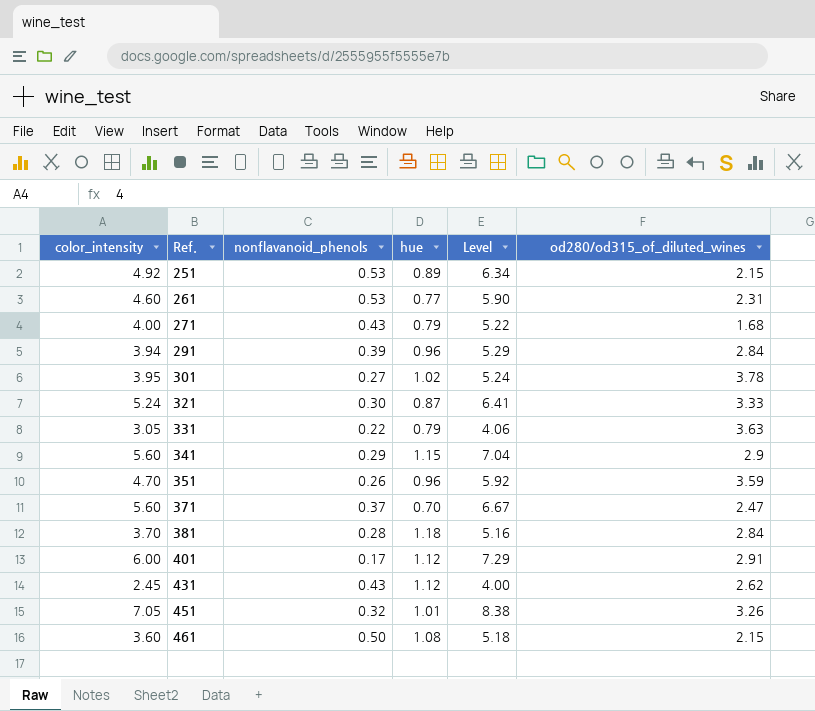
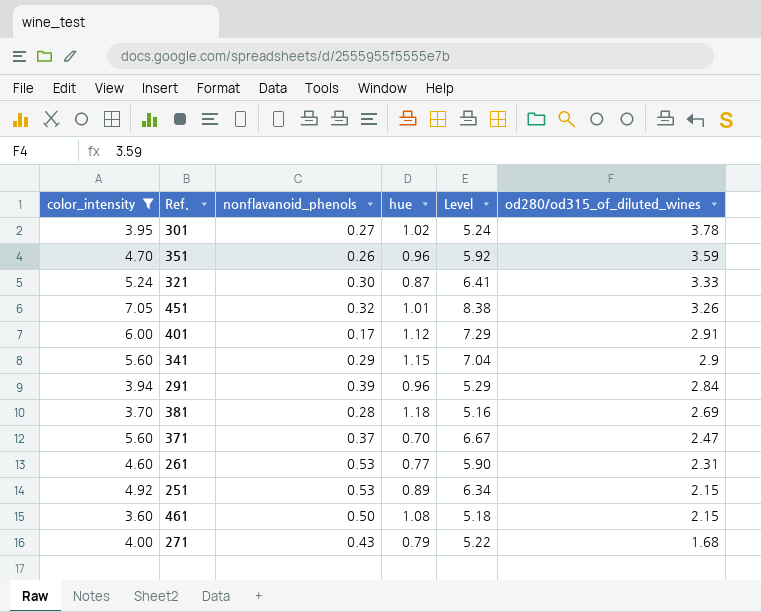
filter: none -> color_intensity >= 3.60
row order: Ref. ascending -> od280/od315_of_diluted_wines descending
381 | od280/od315_of_diluted_wines: 2.84 -> 2.69

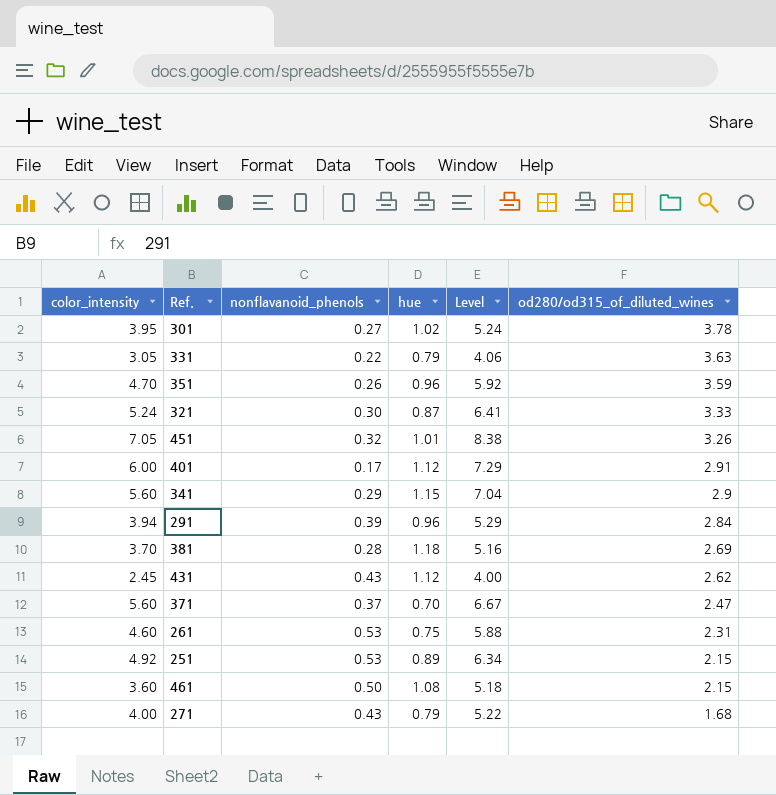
filter: color_intensity >= 3.60 -> none
261 | hue: 0.77 -> 0.75
261 | Level: 5.90 -> 5.88

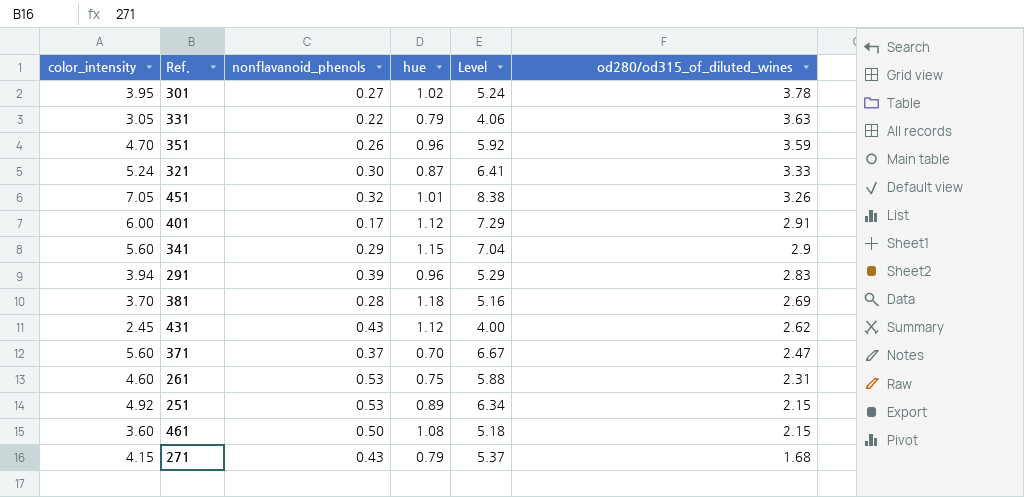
291 | od280/od315_of_diluted_wines: 2.84 -> 2.83
271 | color_intensity: 4.00 -> 4.15
271 | Level: 5.22 -> 5.37

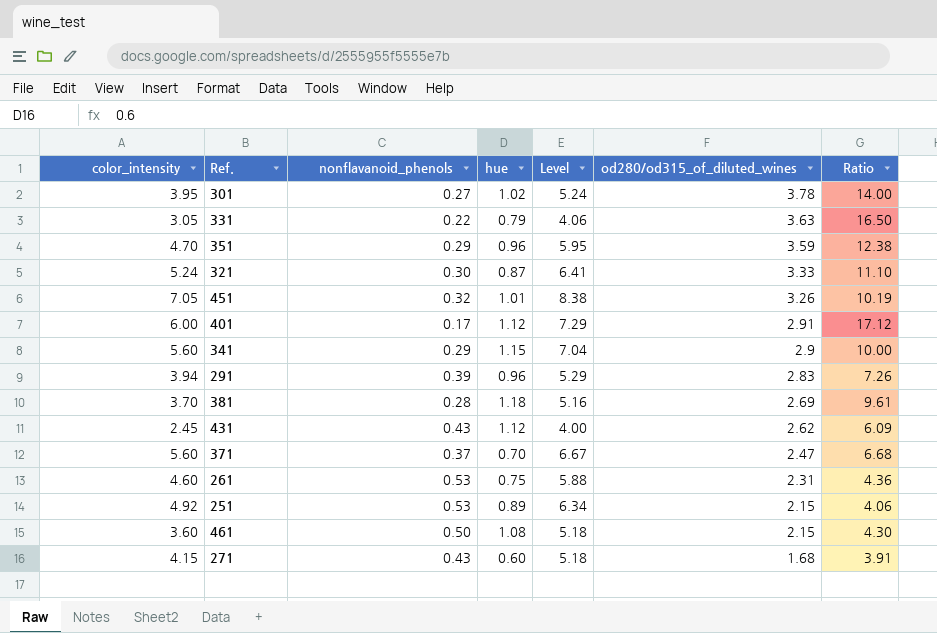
column Ratio | formula: none -> [od280/od315_of_diluted_wines] / [nonflavanoid_phenols]
351 | nonflavanoid_phenols: 0.26 -> 0.29
351 | Level: 5.92 -> 5.95
271 | hue: 0.79 -> 0.60
271 | Level: 5.37 -> 5.18

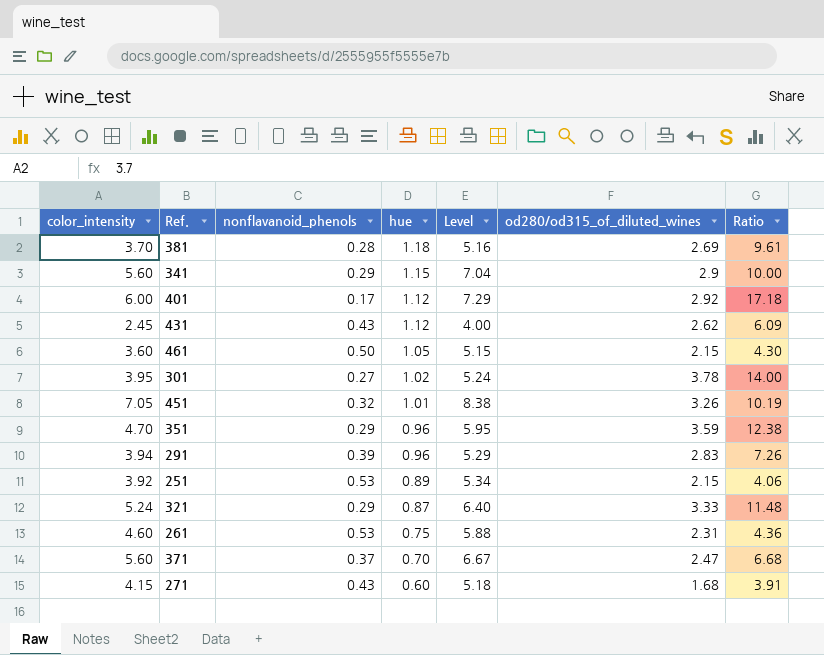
row order: od280/od315_of_diluted_wines descending -> hue descending
row 331: 3.05 | 0.22 | 0.79 | 4.06 | 3.63 | 16.50 -> none
401 | od280/od315_of_diluted_wines: 2.91 -> 2.92
401 | Ratio: 17.12 -> 17.18
461 | hue: 1.08 -> 1.05
461 | Level: 5.18 -> 5.15
251 | color_intensity: 4.92 -> 3.92
251 | Level: 6.34 -> 5.34
321 | nonflavanoid_phenols: 0.30 -> 0.29
321 | Level: 6.41 -> 6.40
321 | Ratio: 11.10 -> 11.48

